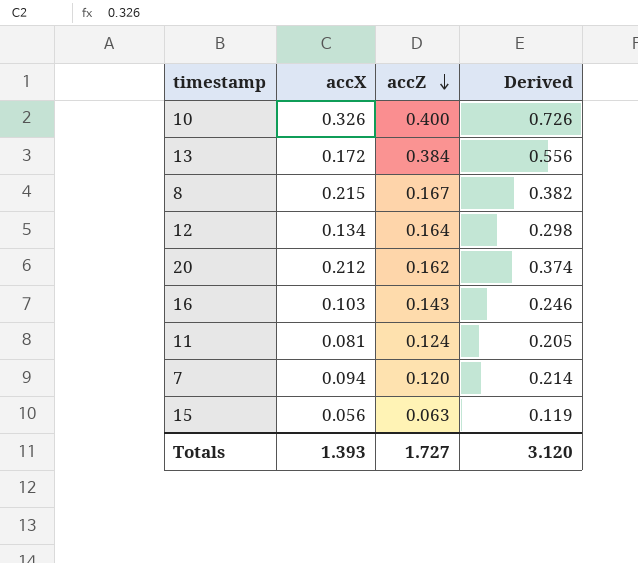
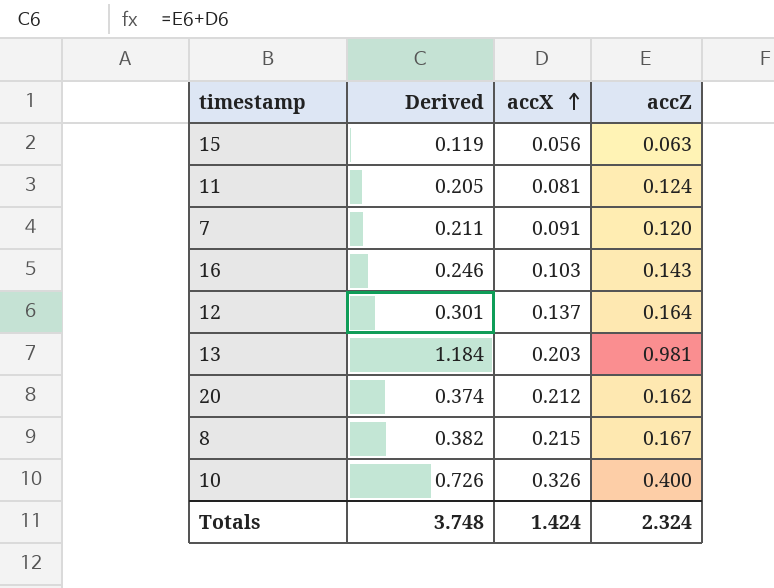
row order: accZ descending -> accX ascending
column Derived | position: 4 -> 2
7 | Derived: 0.214 -> 0.211
7 | accX: 0.094 -> 0.091
12 | Derived: 0.298 -> 0.301
12 | accX: 0.134 -> 0.137
13 | Derived: 0.556 -> 1.184
13 | accX: 0.172 -> 0.203
13 | accZ: 0.384 -> 0.981
Totals | Derived: 3.120 -> 3.748
Totals | accX: 1.393 -> 1.424
Totals | accZ: 1.727 -> 2.324

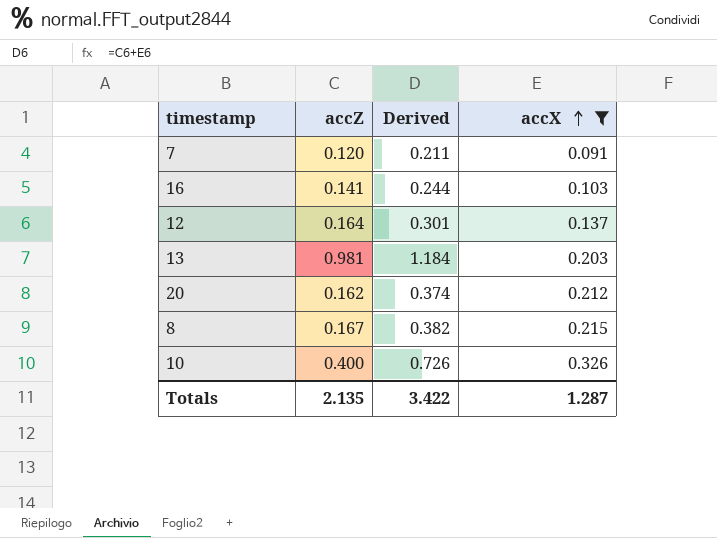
filter: none -> accX >= 0.091
column accZ | position: 4 -> 2
16 | accZ: 0.143 -> 0.141
16 | Derived: 0.246 -> 0.244
Totals | accZ: 2.324 -> 2.135
Totals | Derived: 3.748 -> 3.422
Totals | accX: 1.424 -> 1.287

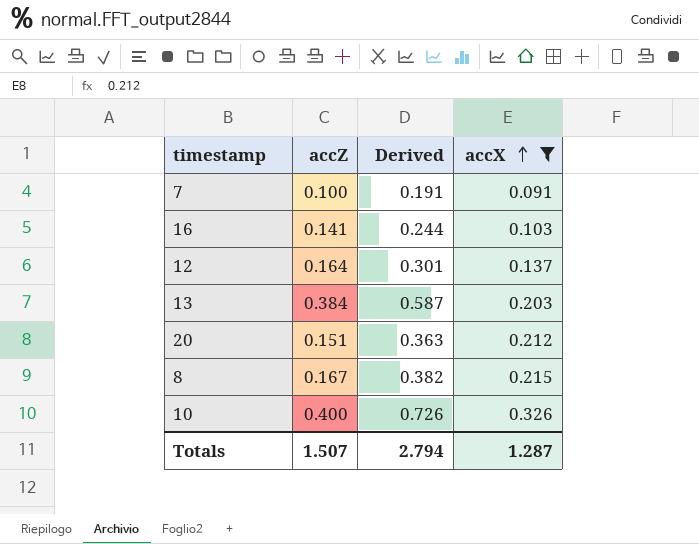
7 | accZ: 0.120 -> 0.100
7 | Derived: 0.211 -> 0.191
13 | accZ: 0.981 -> 0.384
13 | Derived: 1.184 -> 0.587
20 | accZ: 0.162 -> 0.151
20 | Derived: 0.374 -> 0.363
Totals | accZ: 2.135 -> 1.507
Totals | Derived: 3.422 -> 2.794

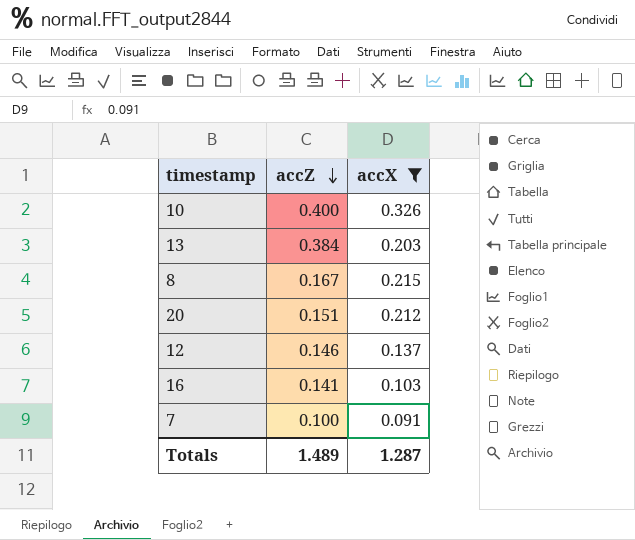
row order: accX ascending -> accZ descending
column Derived | formula: [accZ] + [accX] -> none
12 | accZ: 0.164 -> 0.146
Totals | accZ: 1.507 -> 1.489

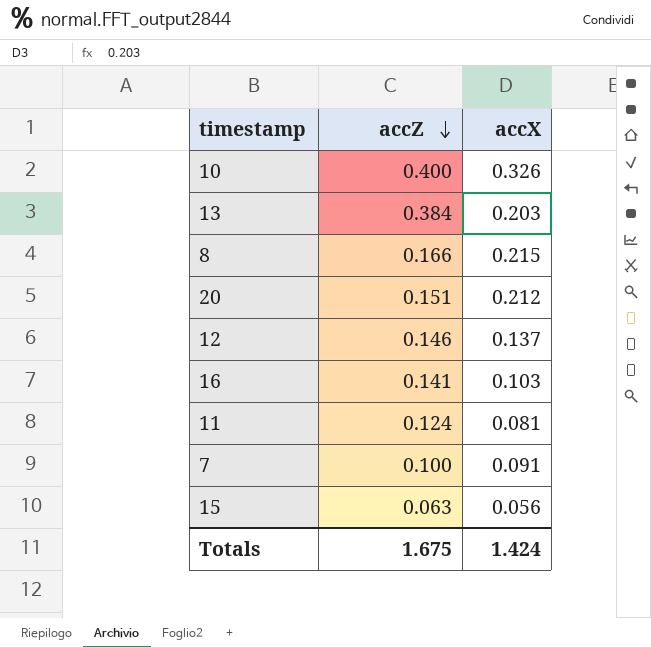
filter: accX >= 0.091 -> none
8 | accZ: 0.167 -> 0.166
Totals | accZ: 1.489 -> 1.675
Totals | accX: 1.287 -> 1.424

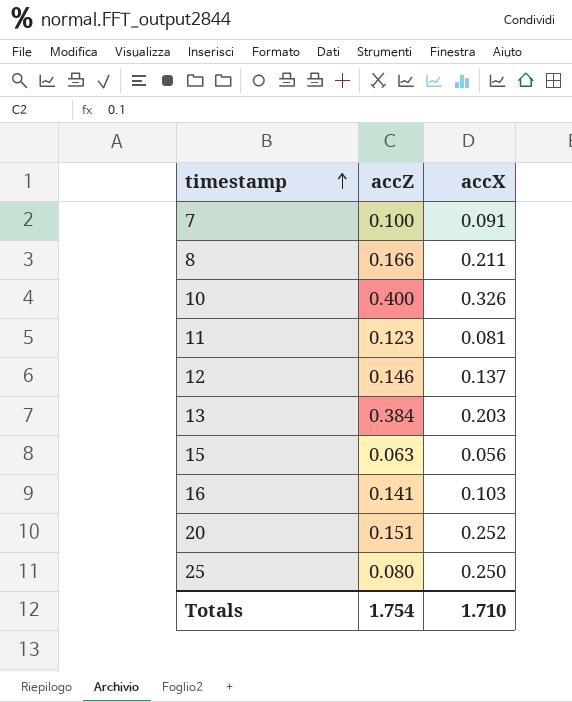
row order: accZ descending -> timestamp ascending
8 | accX: 0.215 -> 0.211
11 | accZ: 0.124 -> 0.123
20 | accX: 0.212 -> 0.252
row 25: none -> 0.080 | 0.250
Totals | accZ: 1.675 -> 1.754
Totals | accX: 1.424 -> 1.710

